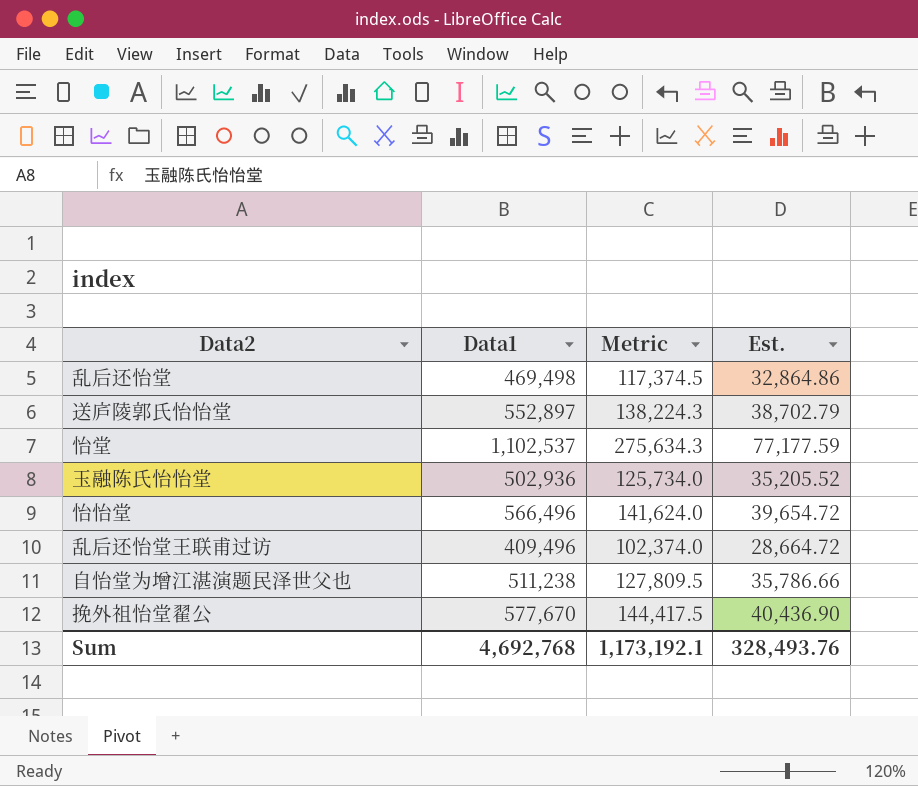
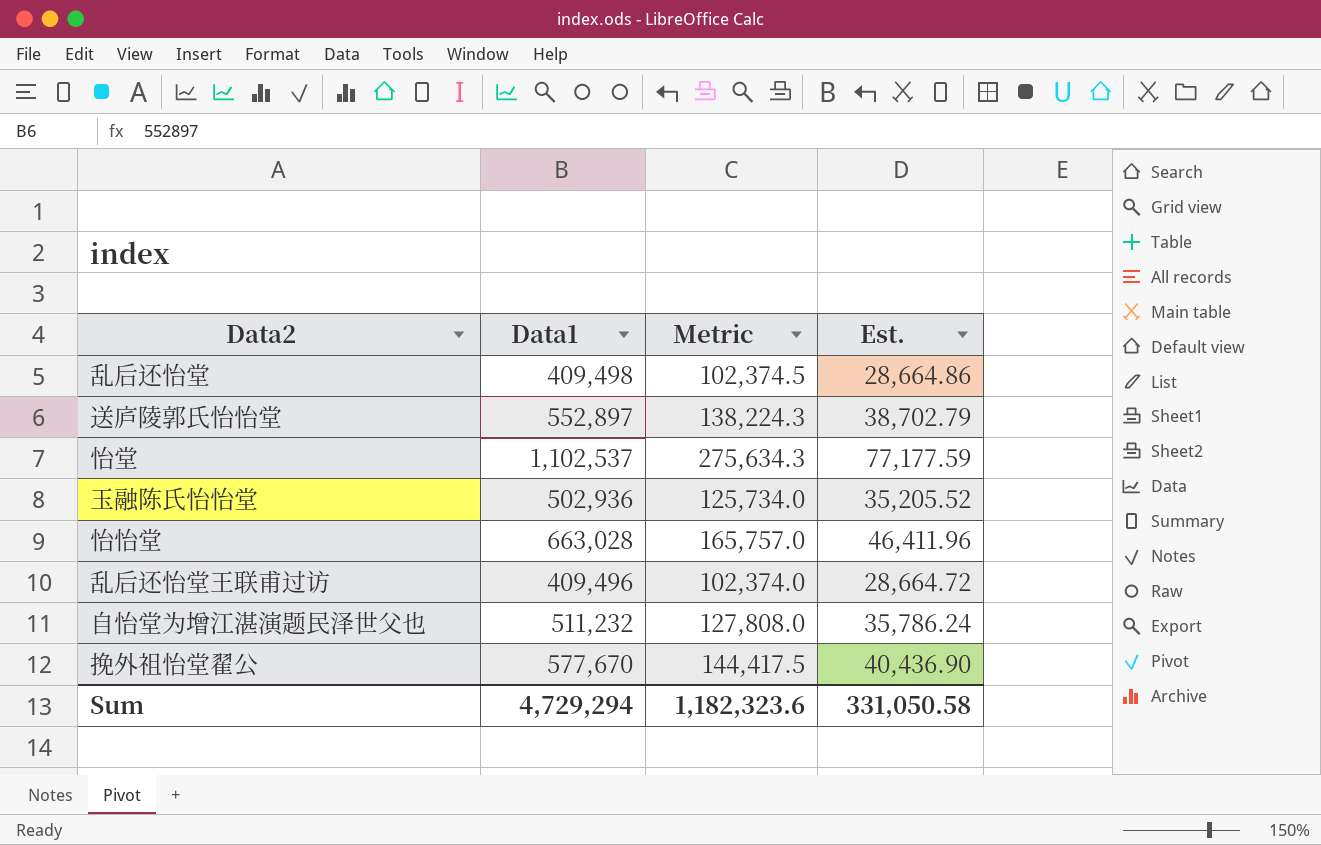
乱后还怡堂 | Data1: 469,498 -> 409,498
乱后还怡堂 | Metric: 117,374.5 -> 102,374.5
乱后还怡堂 | Est.: 32,864.86 -> 28,664.86
怡怡堂 | Data1: 566,496 -> 663,028
怡怡堂 | Metric: 141,624.0 -> 165,757.0
怡怡堂 | Est.: 39,654.72 -> 46,411.96
自怡堂为增江湛演题民泽世父也 | Data1: 511,238 -> 511,232
自怡堂为增江湛演题民泽世父也 | Metric: 127,809.5 -> 127,808.0
自怡堂为增江湛演题民泽世父也 | Est.: 35,786.66 -> 35,786.24
Sum | Data1: 4,692,768 -> 4,729,294
Sum | Metric: 1,173,192.1 -> 1,182,323.6
Sum | Est.: 328,493.76 -> 331,050.58

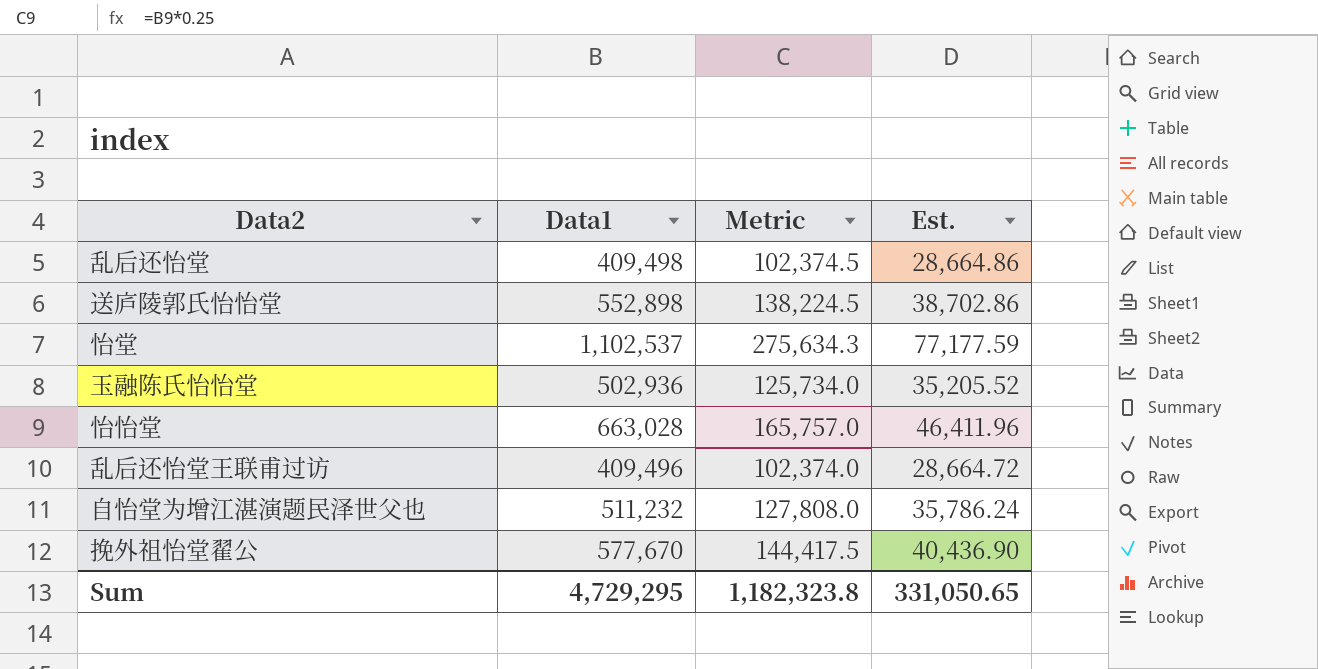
送庐陵郭氏怡怡堂 | Data1: 552,897 -> 552,898
送庐陵郭氏怡怡堂 | Metric: 138,224.3 -> 138,224.5
送庐陵郭氏怡怡堂 | Est.: 38,702.79 -> 38,702.86
Sum | Data1: 4,729,294 -> 4,729,295
Sum | Metric: 1,182,323.6 -> 1,182,323.8
Sum | Est.: 331,050.58 -> 331,050.65

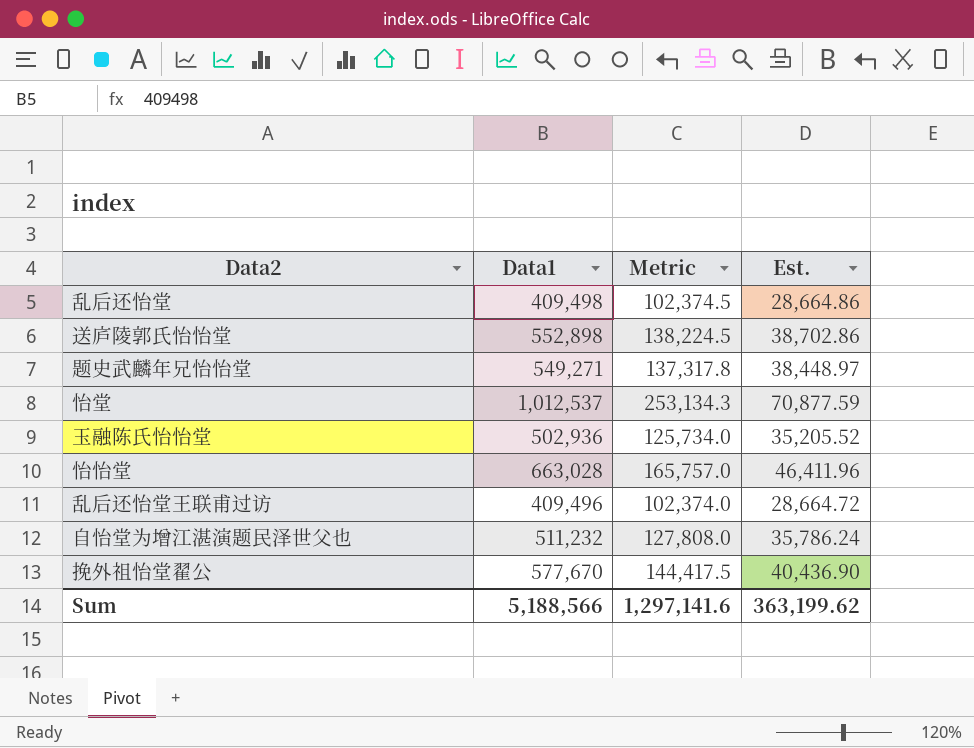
row 题史武麟年兄怡怡堂: none -> 549,271 | 137,317.8 | 38,448.97
怡堂 | Data1: 1,102,537 -> 1,012,537
怡堂 | Metric: 275,634.3 -> 253,134.3
怡堂 | Est.: 77,177.59 -> 70,877.59
Sum | Data1: 4,729,295 -> 5,188,566
Sum | Metric: 1,182,323.8 -> 1,297,141.6
Sum | Est.: 331,050.65 -> 363,199.62

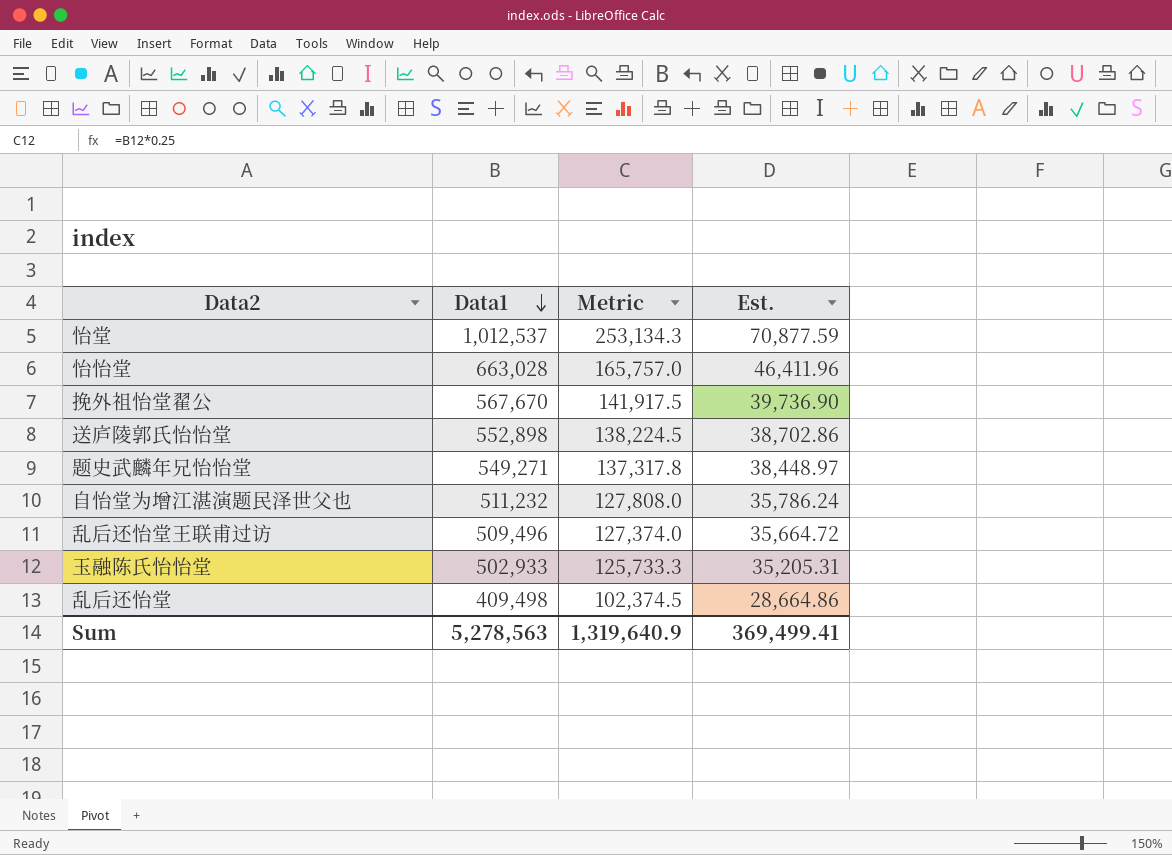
row order: none -> Data1 descending
挽外祖怡堂翟公 | Data1: 577,670 -> 567,670
挽外祖怡堂翟公 | Metric: 144,417.5 -> 141,917.5
挽外祖怡堂翟公 | Est.: 40,436.90 -> 39,736.90
乱后还怡堂王联甫过访 | Data1: 409,496 -> 509,496
乱后还怡堂王联甫过访 | Metric: 102,374.0 -> 127,374.0
乱后还怡堂王联甫过访 | Est.: 28,664.72 -> 35,664.72
玉融陈氏怡怡堂 | Data1: 502,936 -> 502,933
玉融陈氏怡怡堂 | Metric: 125,734.0 -> 125,733.3
玉融陈氏怡怡堂 | Est.: 35,205.52 -> 35,205.31
Sum | Data1: 5,188,566 -> 5,278,563
Sum | Metric: 1,297,141.6 -> 1,319,640.9
Sum | Est.: 363,199.62 -> 369,499.41

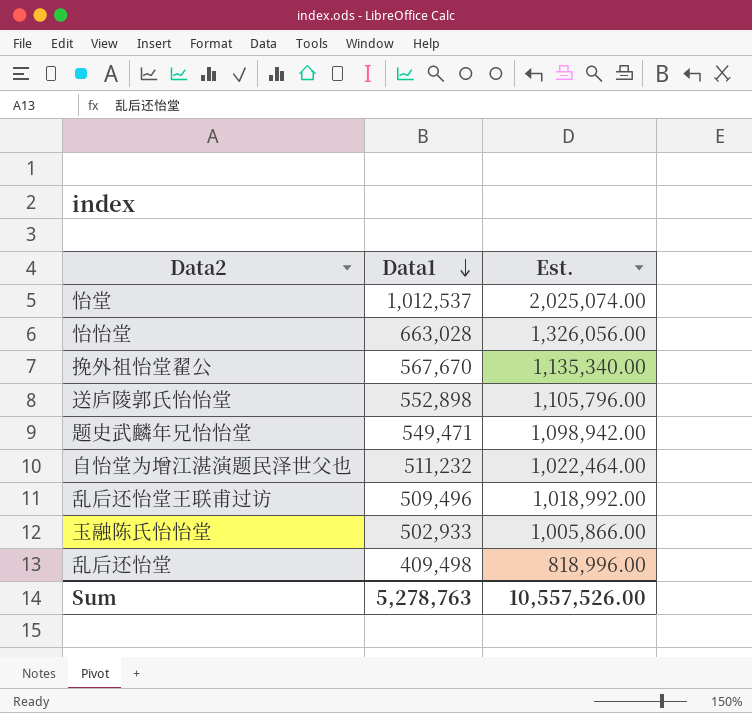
column Metric | formula: [Data1] * 0.25 -> none
column Est. | formula: [Data1] * 0.07 -> [Data1] * 2
题史武麟年兄怡怡堂 | Data1: 549,271 -> 549,471
Sum | Data1: 5,278,563 -> 5,278,763
Sum | Est.: 369,499.41 -> 10,557,526.00

